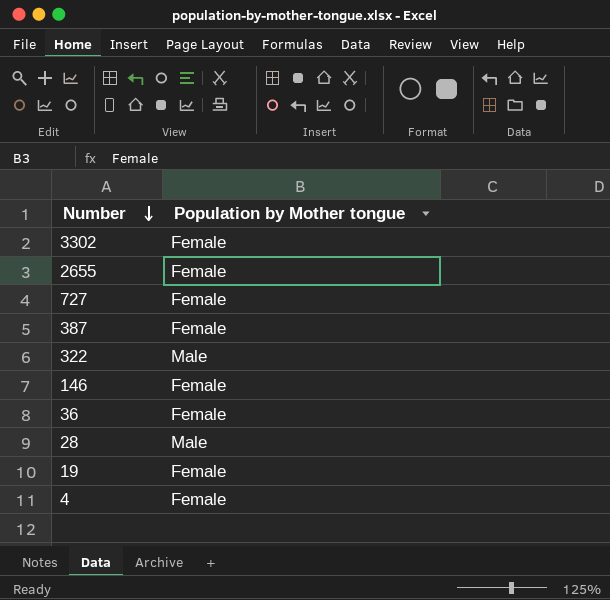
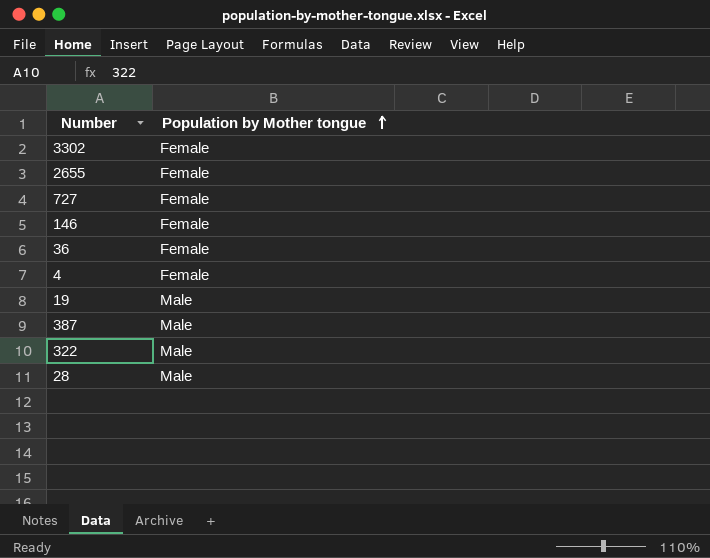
row order: Number descending -> Population by Mother tongue ascending
19 | Population by Mother tongue: Female -> Male
387 | Population by Mother tongue: Female -> Male

